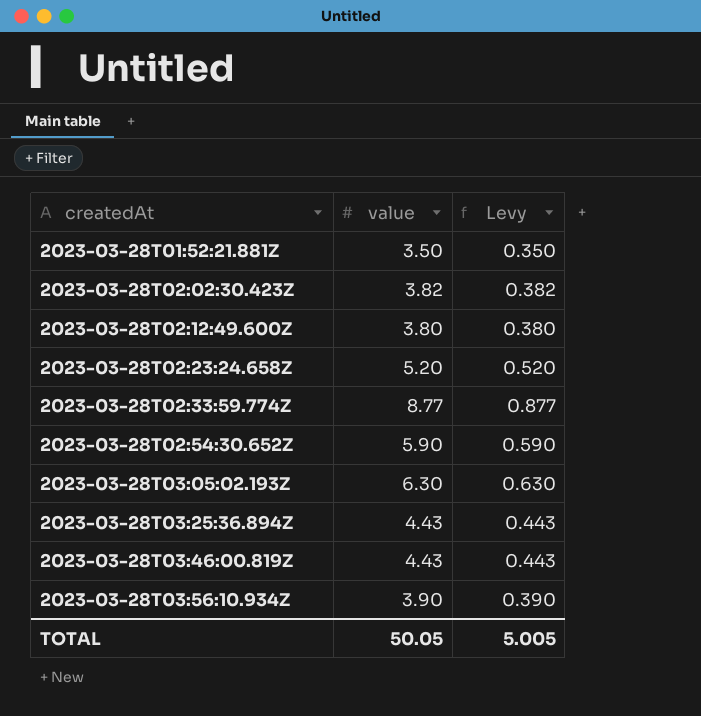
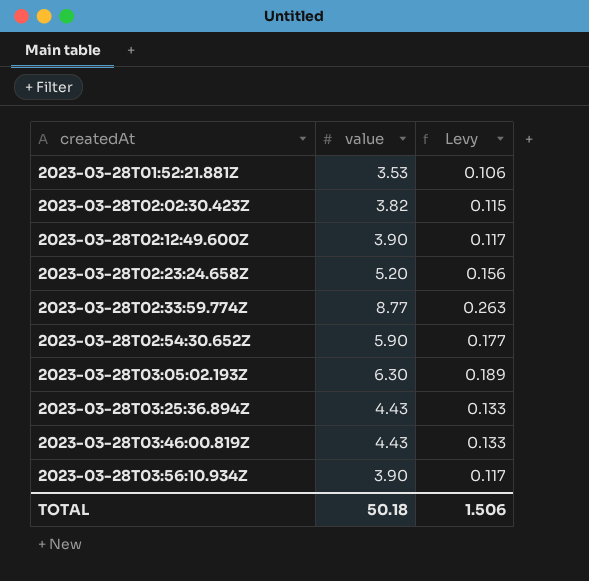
column Levy | formula: [value] * 0.1 -> [value] * 0.03
2023-03-28T01:52:21.881Z | value: 3.50 -> 3.53
2023-03-28T02:12:49.600Z | value: 3.80 -> 3.90
TOTAL | value: 50.05 -> 50.18
TOTAL | Levy: 5.005 -> 1.506

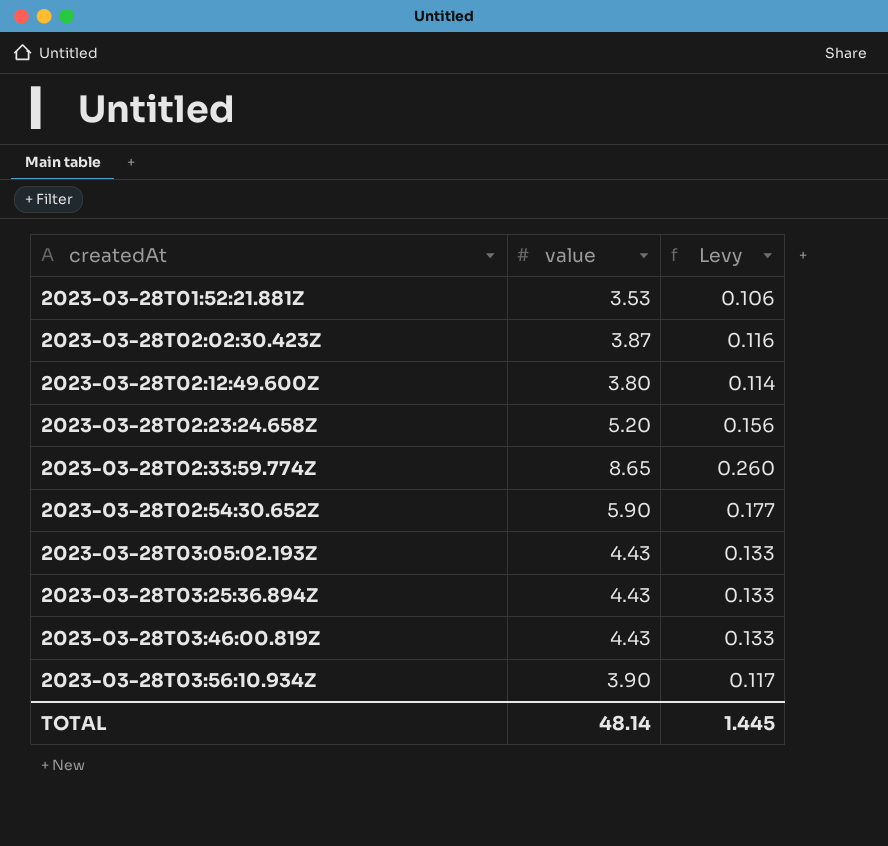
2023-03-28T02:02:30.423Z | value: 3.82 -> 3.87
2023-03-28T02:02:30.423Z | Levy: 0.115 -> 0.116
2023-03-28T02:12:49.600Z | value: 3.90 -> 3.80
2023-03-28T02:12:49.600Z | Levy: 0.117 -> 0.114
2023-03-28T02:33:59.774Z | value: 8.77 -> 8.65
2023-03-28T02:33:59.774Z | Levy: 0.263 -> 0.260
2023-03-28T03:05:02.193Z | value: 6.30 -> 4.43
2023-03-28T03:05:02.193Z | Levy: 0.189 -> 0.133
TOTAL | value: 50.18 -> 48.14
TOTAL | Levy: 1.506 -> 1.445

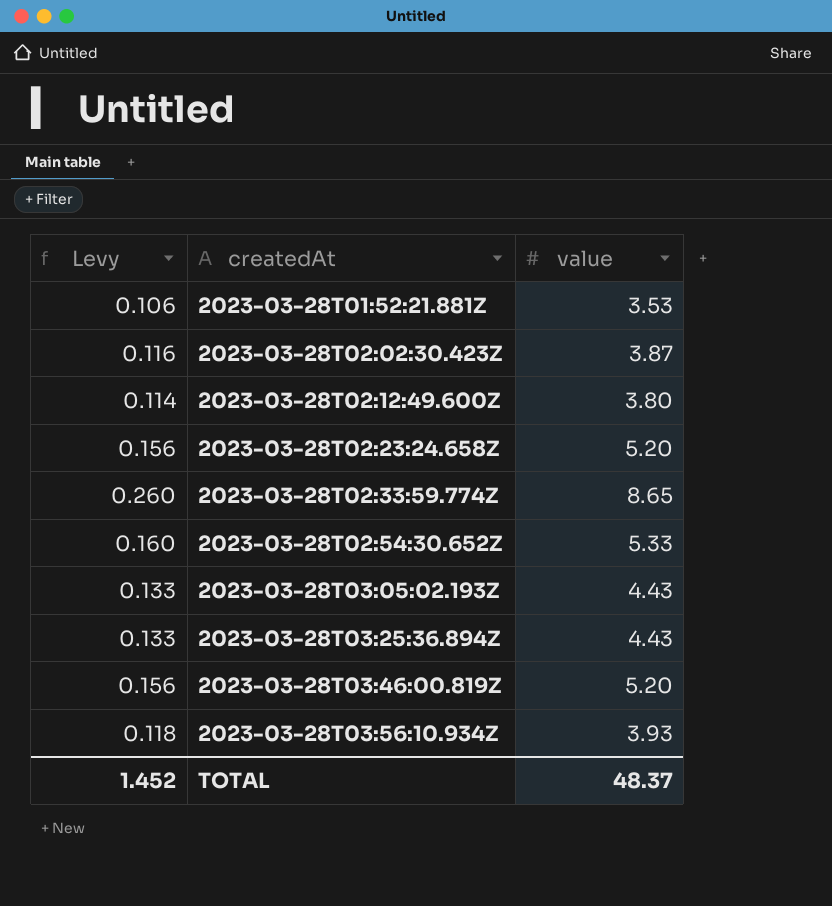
column Levy | position: 3 -> 1
2023-03-28T02:54:30.652Z | Levy: 0.177 -> 0.160
2023-03-28T02:54:30.652Z | value: 5.90 -> 5.33
2023-03-28T03:46:00.819Z | Levy: 0.133 -> 0.156
2023-03-28T03:46:00.819Z | value: 4.43 -> 5.20
2023-03-28T03:56:10.934Z | Levy: 0.117 -> 0.118
2023-03-28T03:56:10.934Z | value: 3.90 -> 3.93
TOTAL | Levy: 1.445 -> 1.452
TOTAL | value: 48.14 -> 48.37

